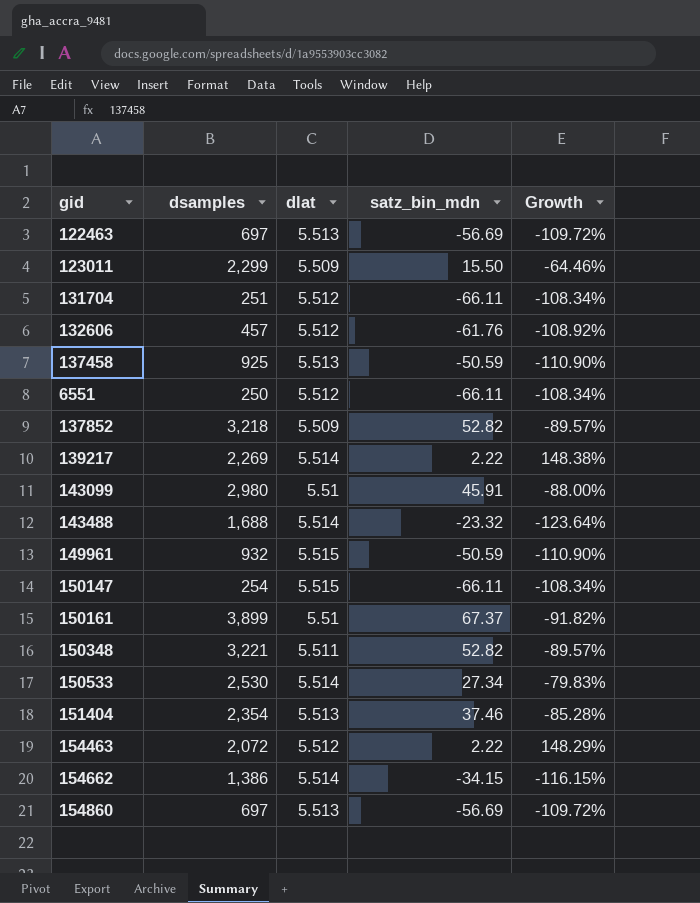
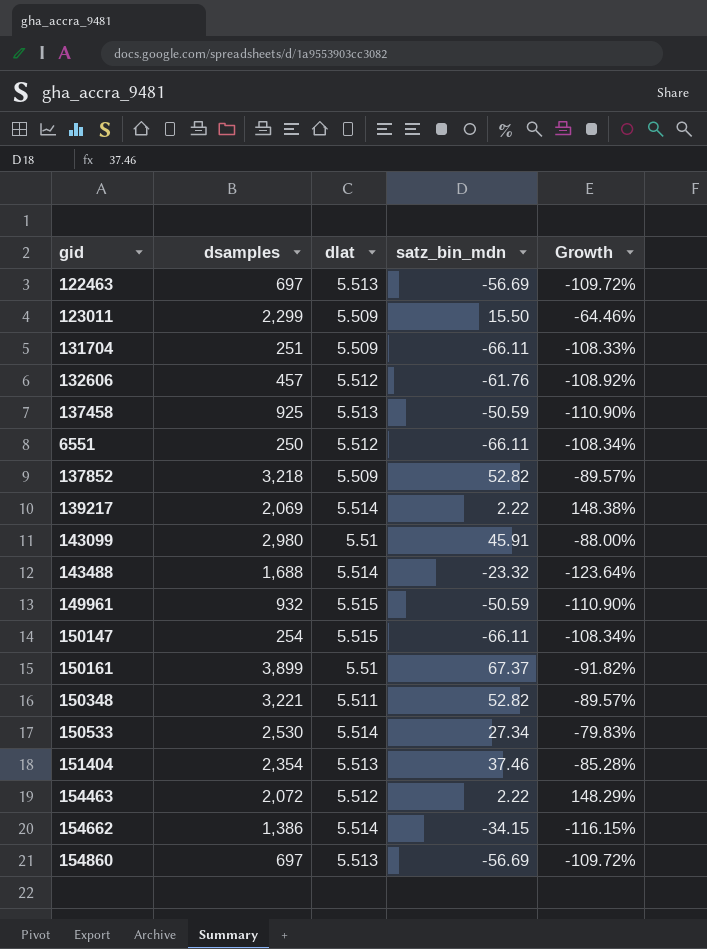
131704 | dlat: 5.512 -> 5.509
131704 | Growth: -108.34% -> -108.33%
139217 | dsamples: 2,269 -> 2,069

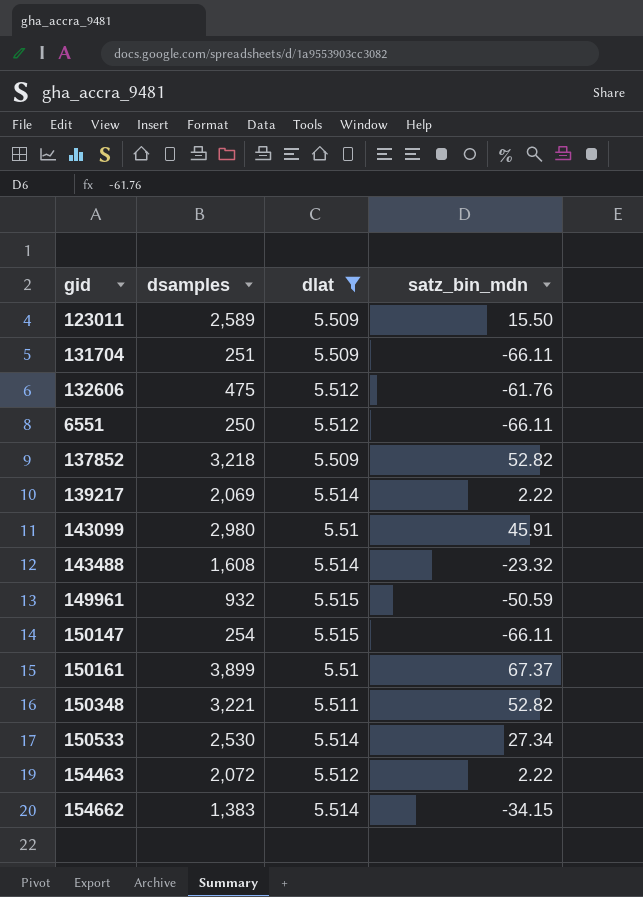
filter: none -> dlat != 5.513
column Growth | formula: ([dlat] - [satz_bin_mdn]) / [satz_bin_mdn] -> none
123011 | dsamples: 2,299 -> 2,589
132606 | dsamples: 457 -> 475
143488 | dsamples: 1,688 -> 1,608
154662 | dsamples: 1,386 -> 1,383

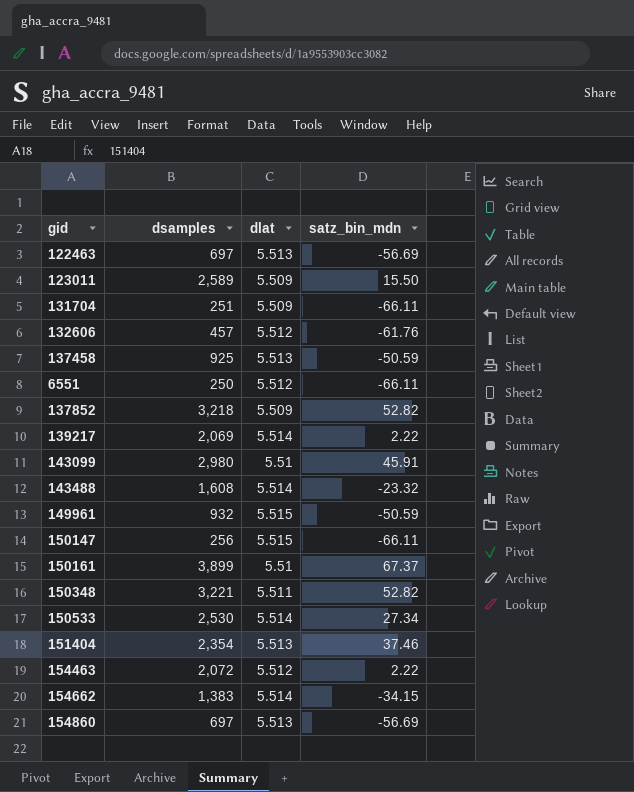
filter: dlat != 5.513 -> none
132606 | dsamples: 475 -> 457
150147 | dsamples: 254 -> 256

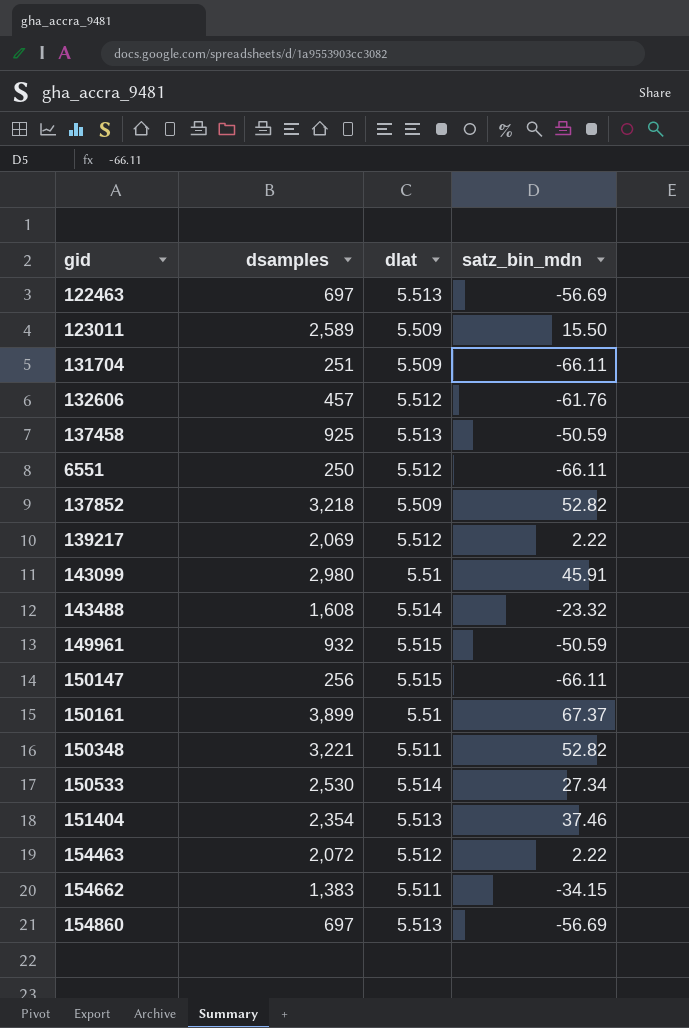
139217 | dlat: 5.514 -> 5.512
154662 | dlat: 5.514 -> 5.511

